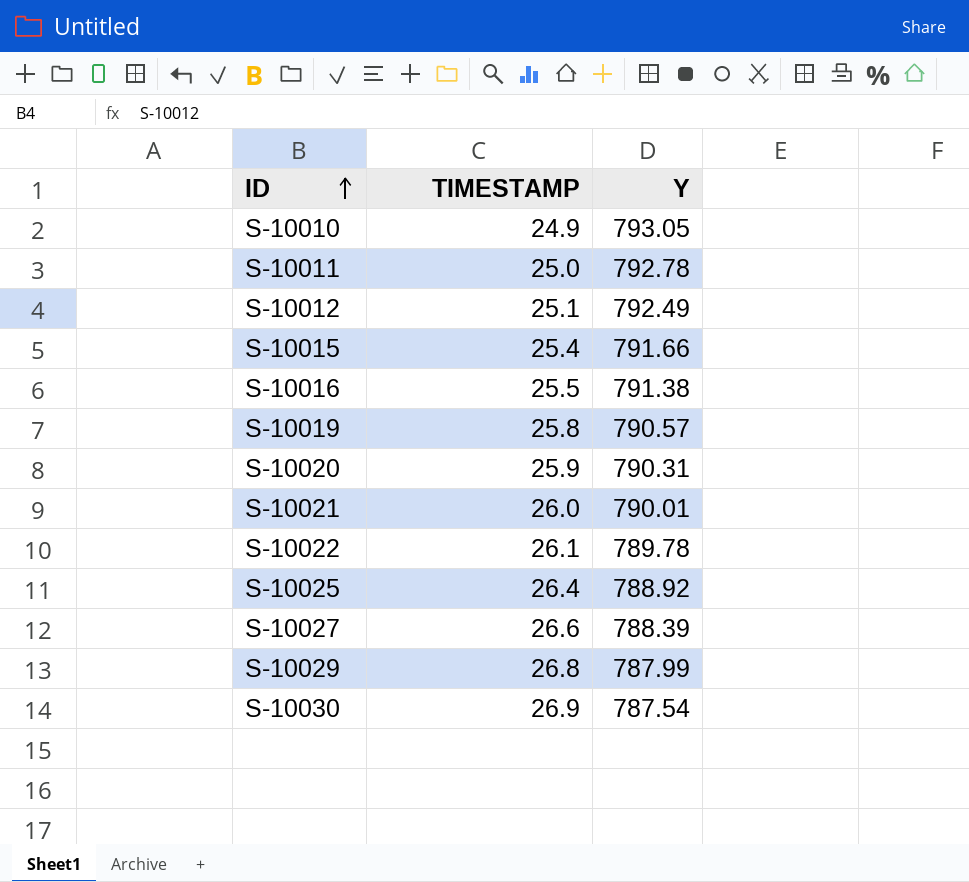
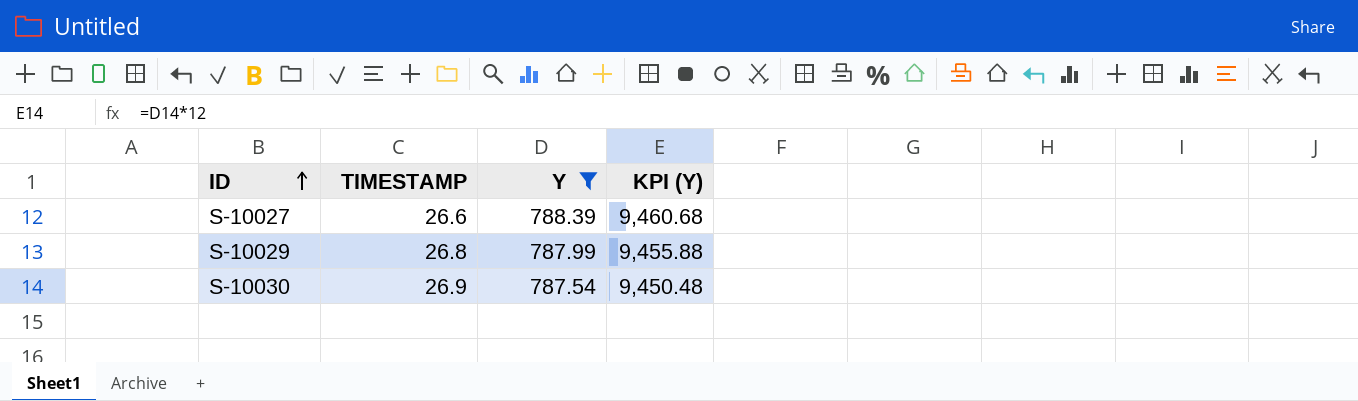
filter: none -> Y <= 788.39
column KPI (Y) | formula: none -> [Y] * 12

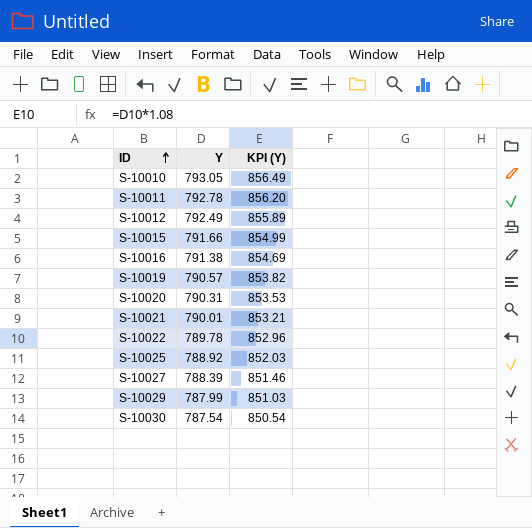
filter: Y <= 788.39 -> none
column TIMESTAMP | position: 2 -> none
column KPI (Y) | formula: [Y] * 12 -> [Y] * 1.08

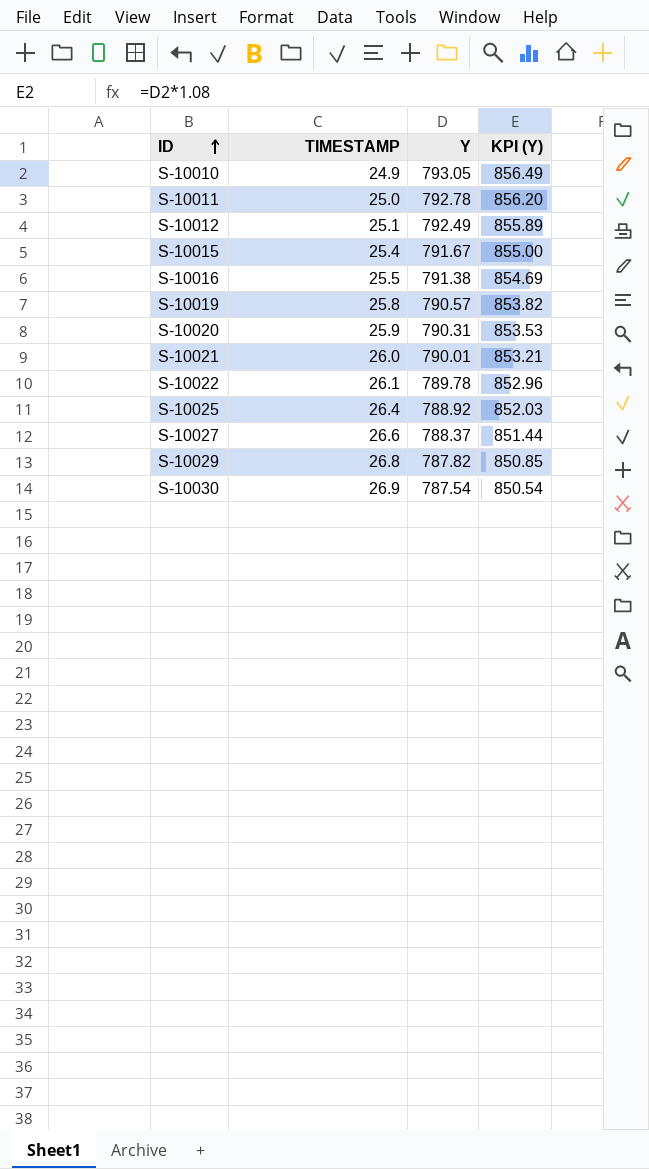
column TIMESTAMP | position: none -> 2
S-10015 | Y: 791.66 -> 791.67
S-10015 | KPI (Y): 854.99 -> 855.00
S-10027 | Y: 788.39 -> 788.37
S-10027 | KPI (Y): 851.46 -> 851.44
S-10029 | Y: 787.99 -> 787.82
S-10029 | KPI (Y): 851.03 -> 850.85

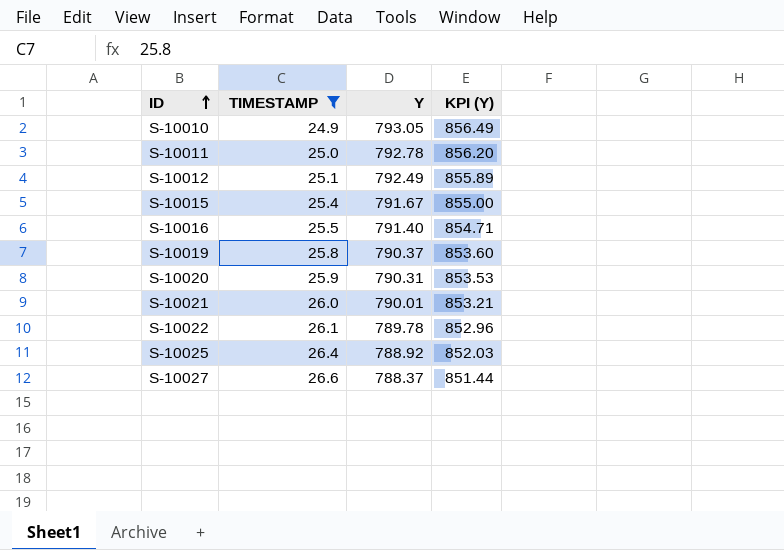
filter: none -> TIMESTAMP <= 26.6
S-10016 | Y: 791.38 -> 791.40
S-10016 | KPI (Y): 854.69 -> 854.71
S-10019 | Y: 790.57 -> 790.37
S-10019 | KPI (Y): 853.82 -> 853.60

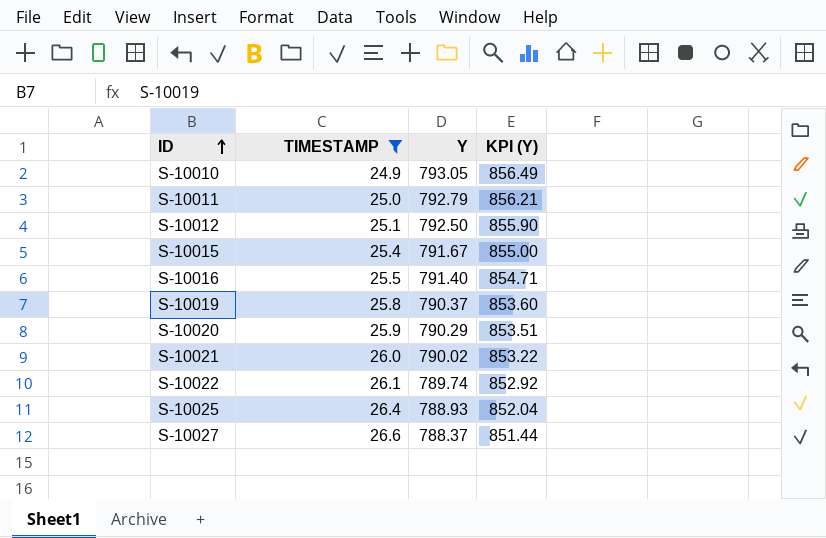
S-10011 | Y: 792.78 -> 792.79
S-10011 | KPI (Y): 856.20 -> 856.21
S-10012 | Y: 792.49 -> 792.50
S-10012 | KPI (Y): 855.89 -> 855.90
S-10020 | Y: 790.31 -> 790.29
S-10020 | KPI (Y): 853.53 -> 853.51
S-10021 | Y: 790.01 -> 790.02
S-10021 | KPI (Y): 853.21 -> 853.22
S-10022 | Y: 789.78 -> 789.74
S-10022 | KPI (Y): 852.96 -> 852.92
S-10025 | Y: 788.92 -> 788.93
S-10025 | KPI (Y): 852.03 -> 852.04

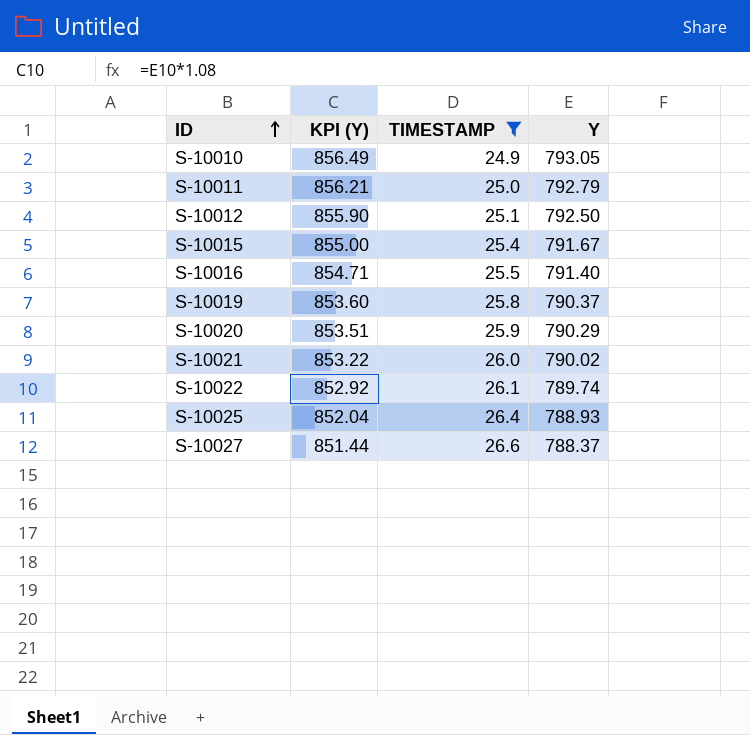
column KPI (Y) | position: 4 -> 2

